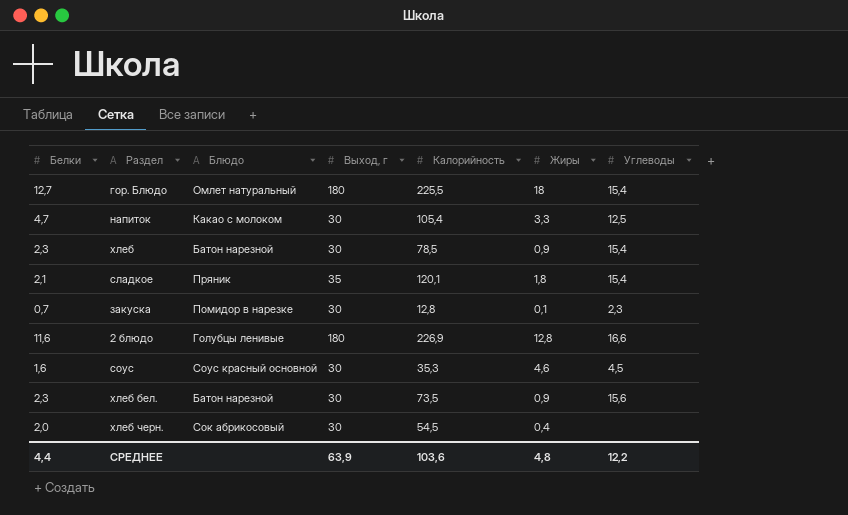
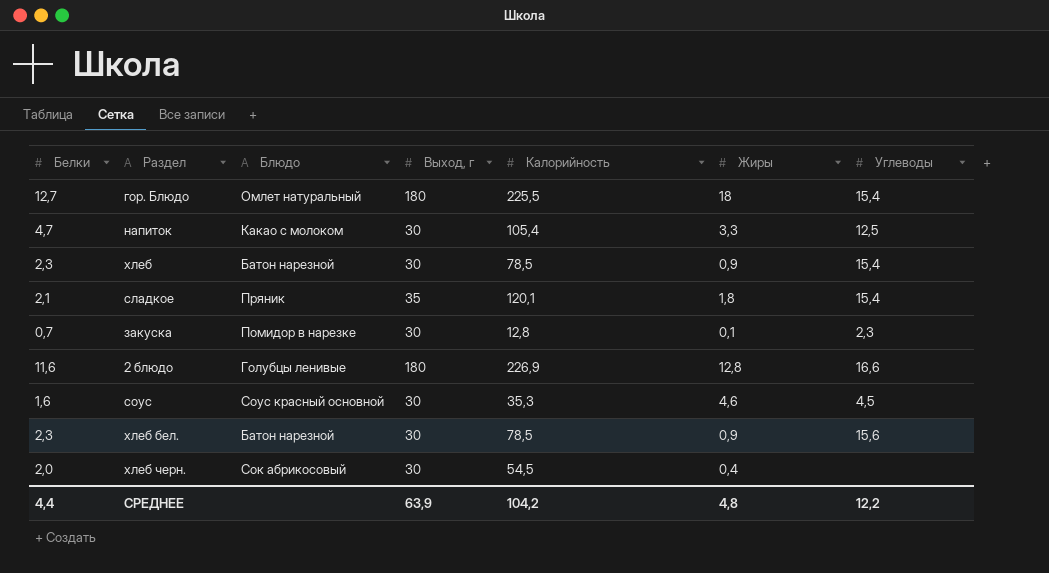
хлеб бел. | Калорийность: 73,5 -> 78,5
СРЕДНЕЕ | Калорийность: 103,6 -> 104,2

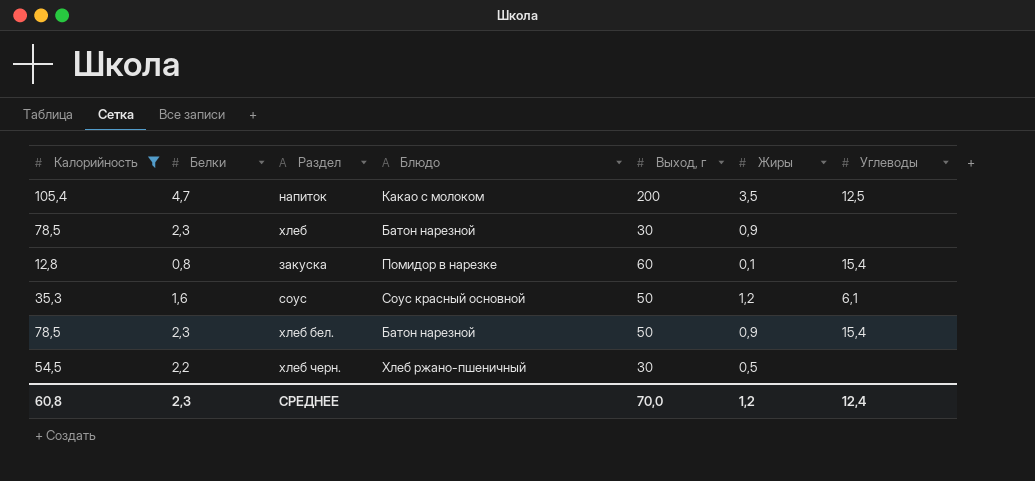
filter: none -> Калорийность <= 105,4
column Калорийность | position: 5 -> 1
напиток | Выход, г: 30 -> 200
напиток | Жиры: 3,3 -> 3,5
хлеб | Углеводы: 15,4 -> none
закуска | Белки: 0,7 -> 0,8
закуска | Выход, г: 30 -> 60
закуска | Углеводы: 2,3 -> 15,4
соус | Выход, г: 30 -> 50
соус | Жиры: 4,6 -> 1,2
соус | Углеводы: 4,5 -> 6,1
хлеб бел. | Выход, г: 30 -> 50
хлеб бел. | Углеводы: 15,6 -> 15,4
хлеб черн. | Белки: 2,0 -> 2,2
хлеб черн. | Блюдо: Сок абрикосовый -> Хлеб ржано-пшеничный
хлеб черн. | Жиры: 0,4 -> 0,5
СРЕДНЕЕ | Калорийность: 104,2 -> 60,8
СРЕДНЕЕ | Белки: 4,4 -> 2,3
СРЕДНЕЕ | Выход, г: 63,9 -> 70,0
СРЕДНЕЕ | Жиры: 4,8 -> 1,2
СРЕДНЕЕ | Углеводы: 12,2 -> 12,4

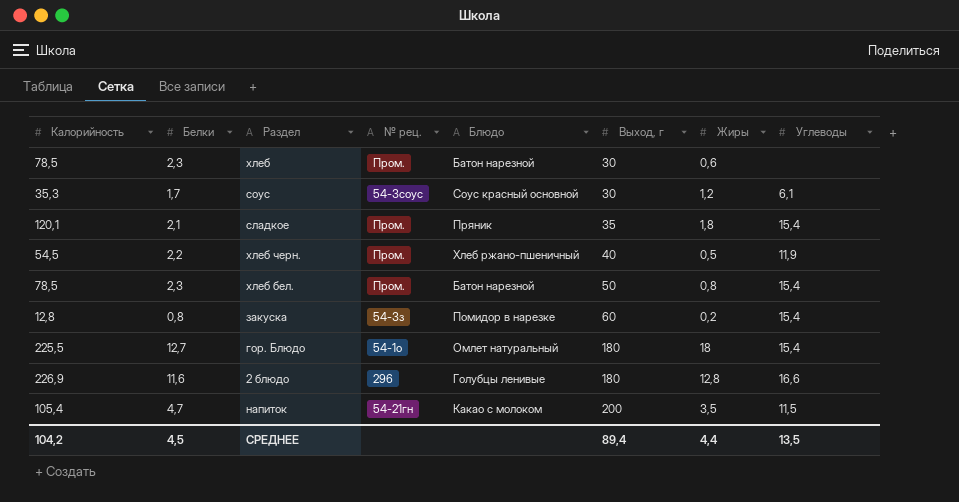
filter: Калорийность <= 105,4 -> none
row order: none -> Выход, г ascending
column № рец. | position: none -> 4
хлеб | Жиры: 0,9 -> 0,6
соус | Белки: 1,6 -> 1,7
соус | Выход, г: 50 -> 30
хлеб черн. | Выход, г: 30 -> 40
хлеб черн. | Углеводы: none -> 11,9
хлеб бел. | Жиры: 0,9 -> 0,8
закуска | Жиры: 0,1 -> 0,2
напиток | Углеводы: 12,5 -> 11,5
СРЕДНЕЕ | Калорийность: 60,8 -> 104,2
СРЕДНЕЕ | Белки: 2,3 -> 4,5
СРЕДНЕЕ | Выход, г: 70,0 -> 89,4
СРЕДНЕЕ | Жиры: 1,2 -> 4,4
СРЕДНЕЕ | Углеводы: 12,4 -> 13,5

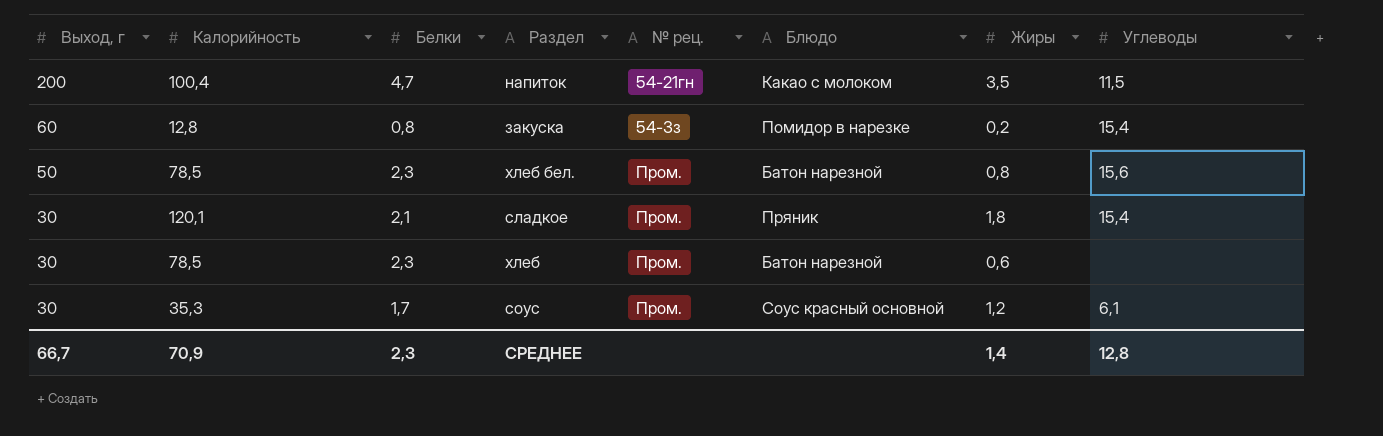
row order: Выход, г ascending -> Выход, г descending
column Выход, г | position: 6 -> 1
row хлеб черн.: 54,5 | 2,2 | Пром. | Хлеб ржано-пшеничный | 40 | 0,5 | 11,9 -> none
row гор. Блюдо: 225,5 | 12,7 | 54-1о | Омлет натуральный | 180 | 18 | 15,4 -> none
row 2 блюдо: 226,9 | 11,6 | 296 | Голубцы ленивые | 180 | 12,8 | 16,6 -> none
напиток | Калорийность: 105,4 -> 100,4
хлеб бел. | Углеводы: 15,4 -> 15,6
сладкое | Выход, г: 35 -> 30
соус | № рец.: 54-3соус -> Пром.
СРЕДНЕЕ | Выход, г: 89,4 -> 66,7
СРЕДНЕЕ | Калорийность: 104,2 -> 70,9
СРЕДНЕЕ | Белки: 4,5 -> 2,3
СРЕДНЕЕ | Жиры: 4,4 -> 1,4
СРЕДНЕЕ | Углеводы: 13,5 -> 12,8

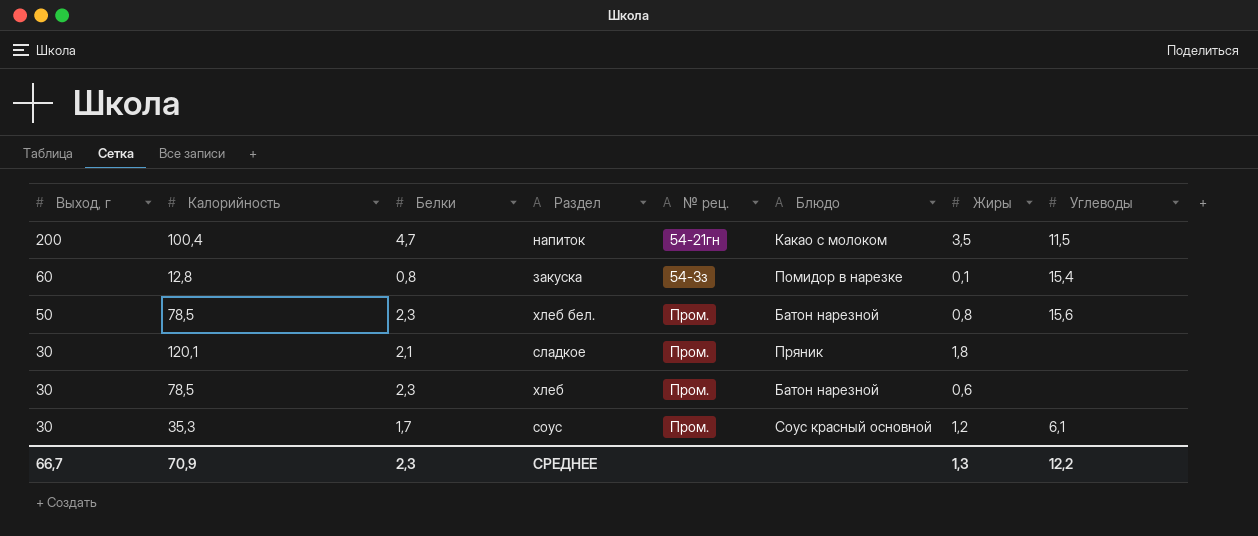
закуска | Жиры: 0,2 -> 0,1
сладкое | Углеводы: 15,4 -> none
СРЕДНЕЕ | Жиры: 1,4 -> 1,3
СРЕДНЕЕ | Углеводы: 12,8 -> 12,2

